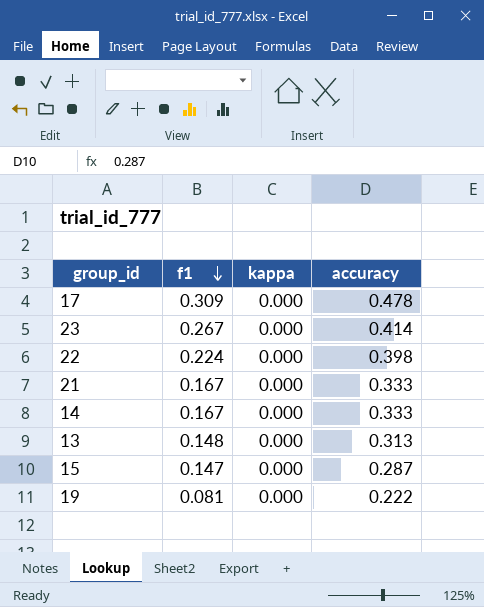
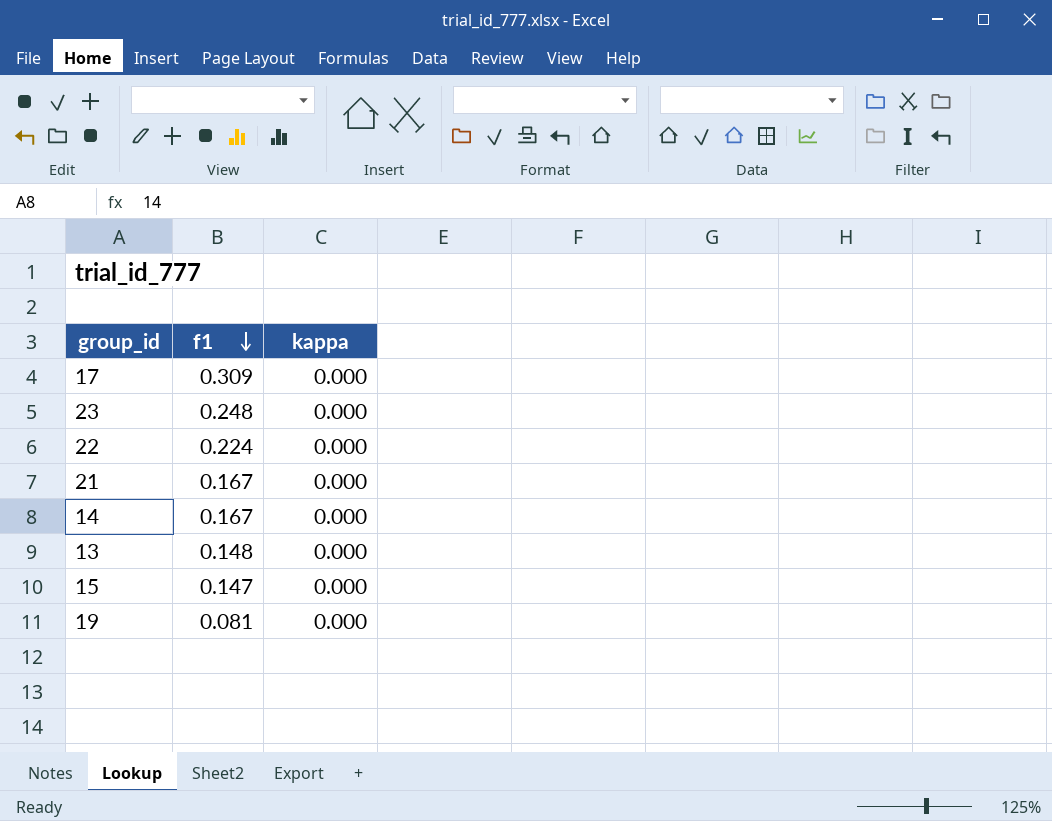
column accuracy | position: 4 -> none
23 | f1: 0.267 -> 0.248

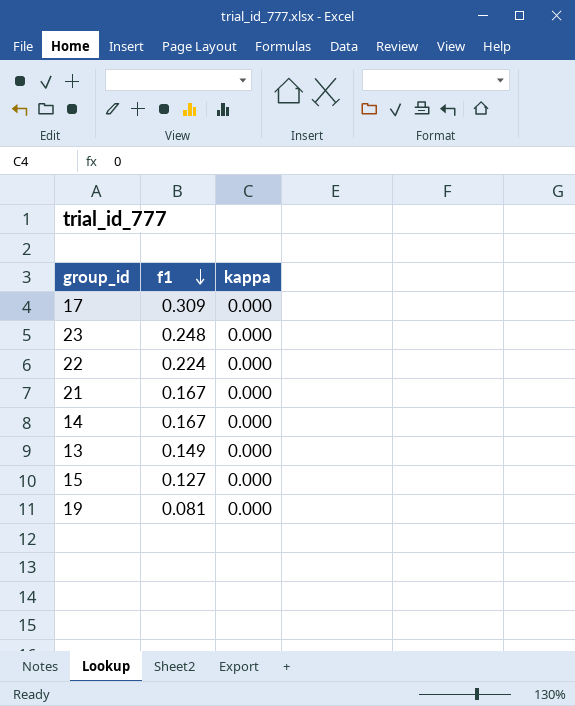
13 | f1: 0.148 -> 0.149
15 | f1: 0.147 -> 0.127

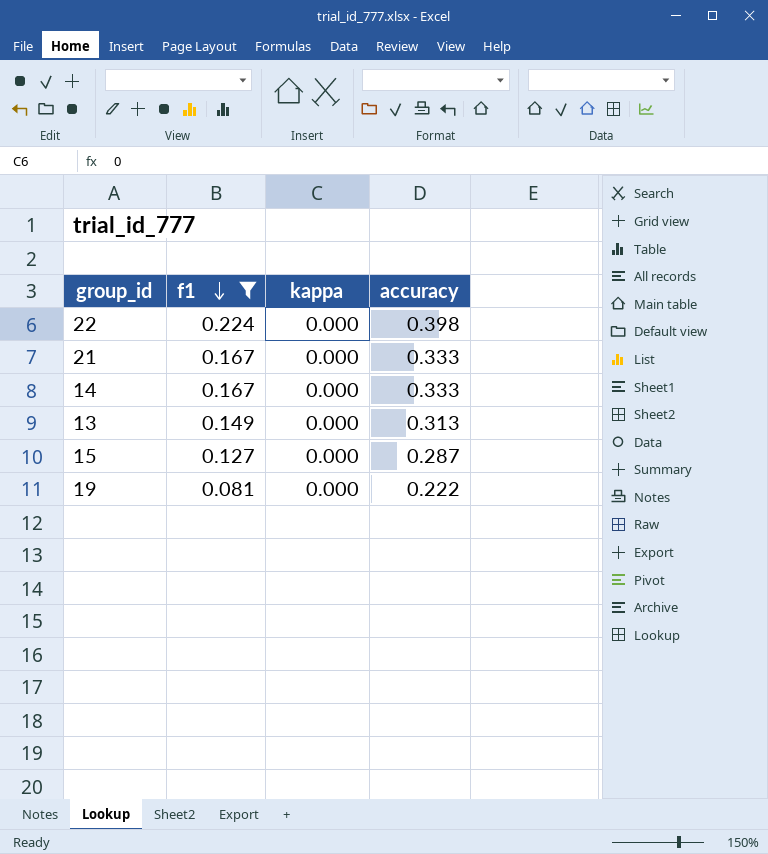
filter: none -> f1 <= 0.224
column accuracy | position: none -> 4

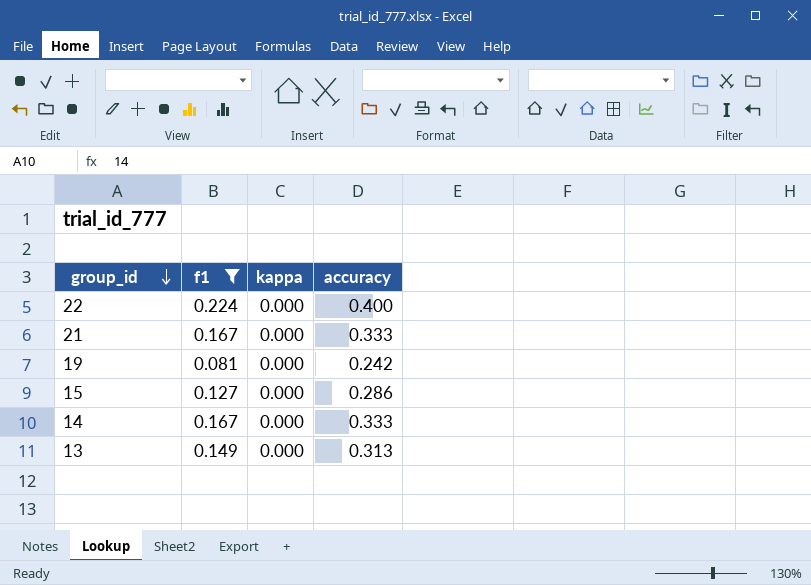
row order: f1 descending -> group_id descending
22 | accuracy: 0.398 -> 0.400
19 | accuracy: 0.222 -> 0.242
15 | accuracy: 0.287 -> 0.286

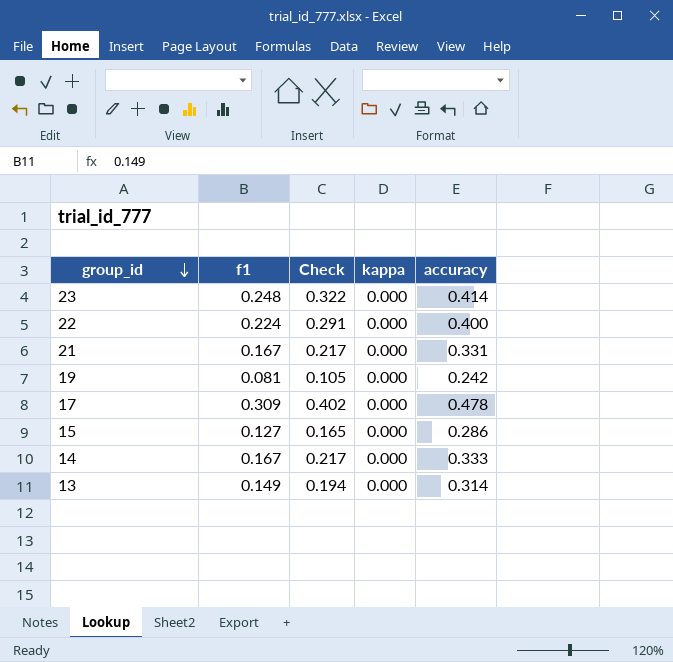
filter: f1 <= 0.224 -> none
column Check | formula: none -> [f1] * 1.3
21 | accuracy: 0.333 -> 0.331
13 | accuracy: 0.313 -> 0.314

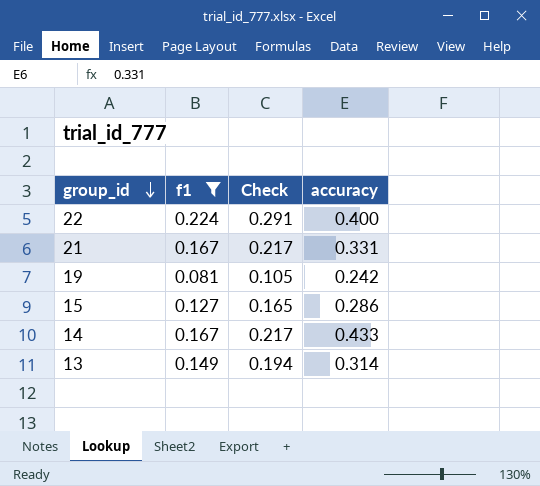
filter: none -> f1 <= 0.224
column kappa | position: 4 -> none
14 | accuracy: 0.333 -> 0.433

